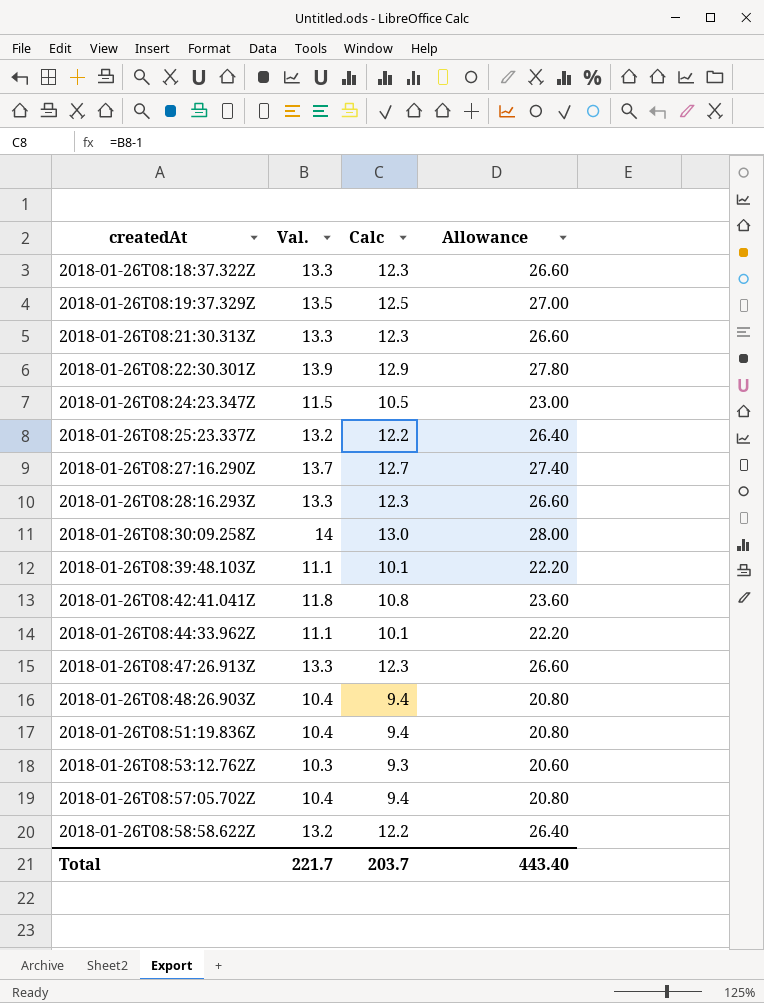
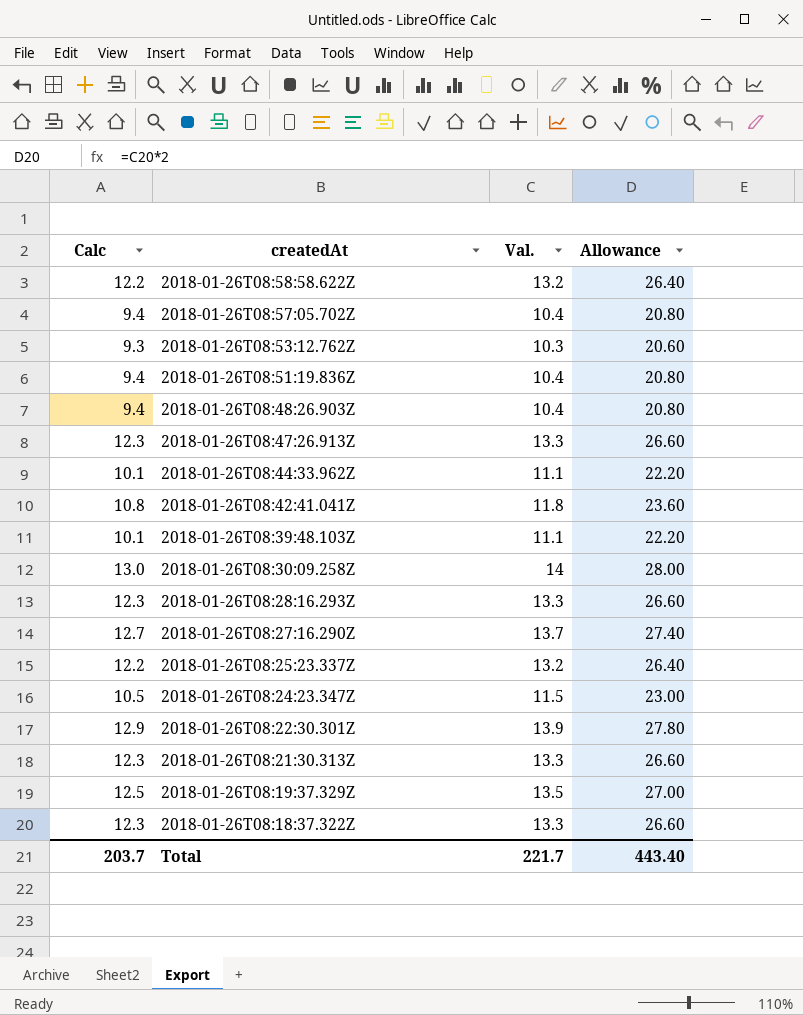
row order: createdAt ascending -> createdAt descending
column Calc | position: 3 -> 1

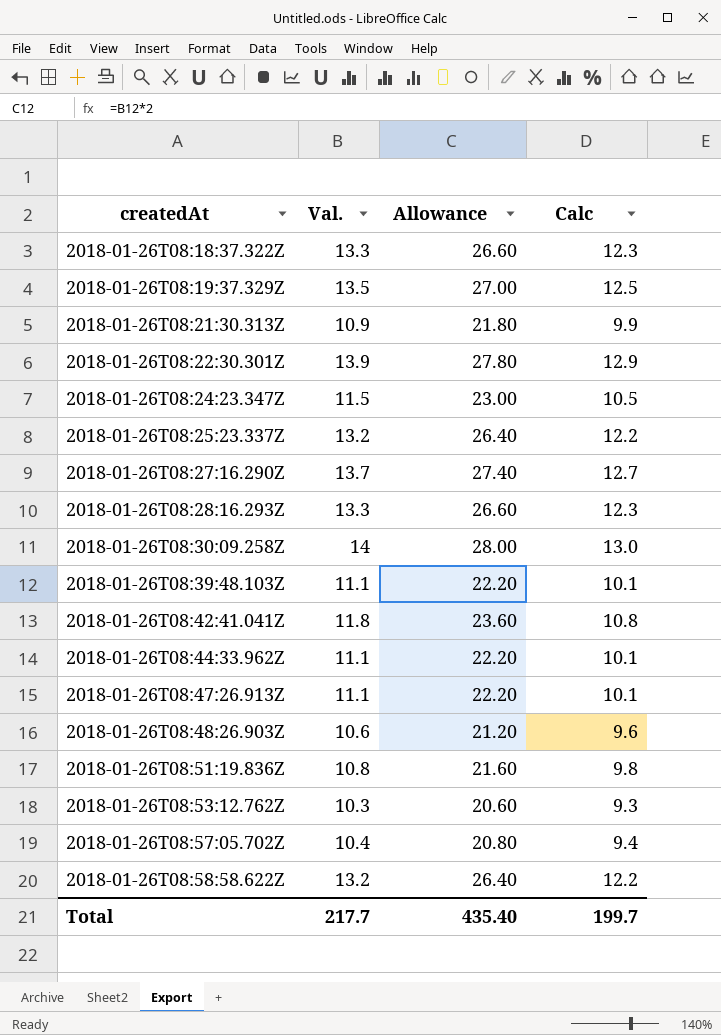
row order: createdAt descending -> createdAt ascending
column Calc | position: 1 -> 4
2018-01-26T08:21:30.313Z | Val.: 13.3 -> 10.9
2018-01-26T08:21:30.313Z | Allowance: 26.60 -> 21.80
2018-01-26T08:21:30.313Z | Calc: 12.3 -> 9.9
2018-01-26T08:47:26.913Z | Val.: 13.3 -> 11.1
2018-01-26T08:47:26.913Z | Allowance: 26.60 -> 22.20
2018-01-26T08:47:26.913Z | Calc: 12.3 -> 10.1
2018-01-26T08:48:26.903Z | Val.: 10.4 -> 10.6
2018-01-26T08:48:26.903Z | Allowance: 20.80 -> 21.20
2018-01-26T08:48:26.903Z | Calc: 9.4 -> 9.6
2018-01-26T08:51:19.836Z | Val.: 10.4 -> 10.8
2018-01-26T08:51:19.836Z | Allowance: 20.80 -> 21.60
2018-01-26T08:51:19.836Z | Calc: 9.4 -> 9.8
Total | Val.: 221.7 -> 217.7
Total | Allowance: 443.40 -> 435.40
Total | Calc: 203.7 -> 199.7

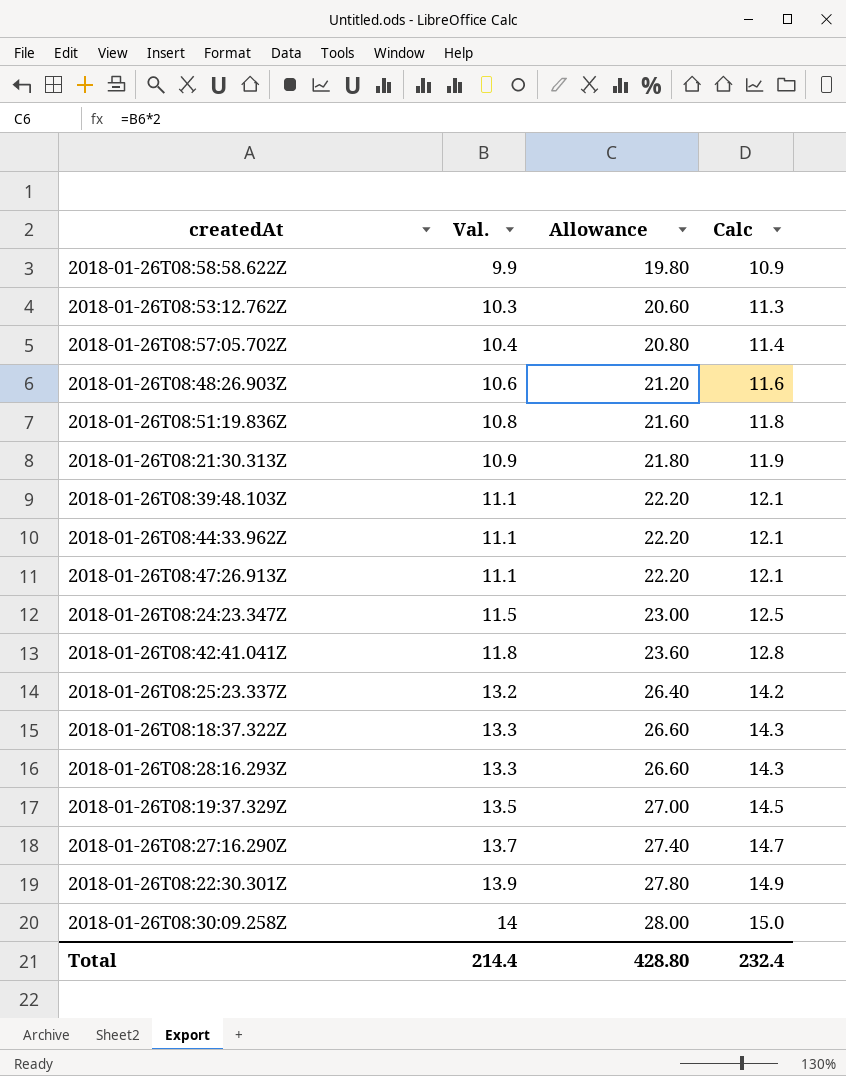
row order: createdAt ascending -> Val. ascending
column Calc | formula: [Val.] - 1 -> [Val.] + 1
2018-01-26T08:58:58.622Z | Val.: 13.2 -> 9.9
2018-01-26T08:58:58.622Z | Allowance: 26.40 -> 19.80
Total | Val.: 217.7 -> 214.4
Total | Allowance: 435.40 -> 428.80
Total | Calc: 199.7 -> 232.4

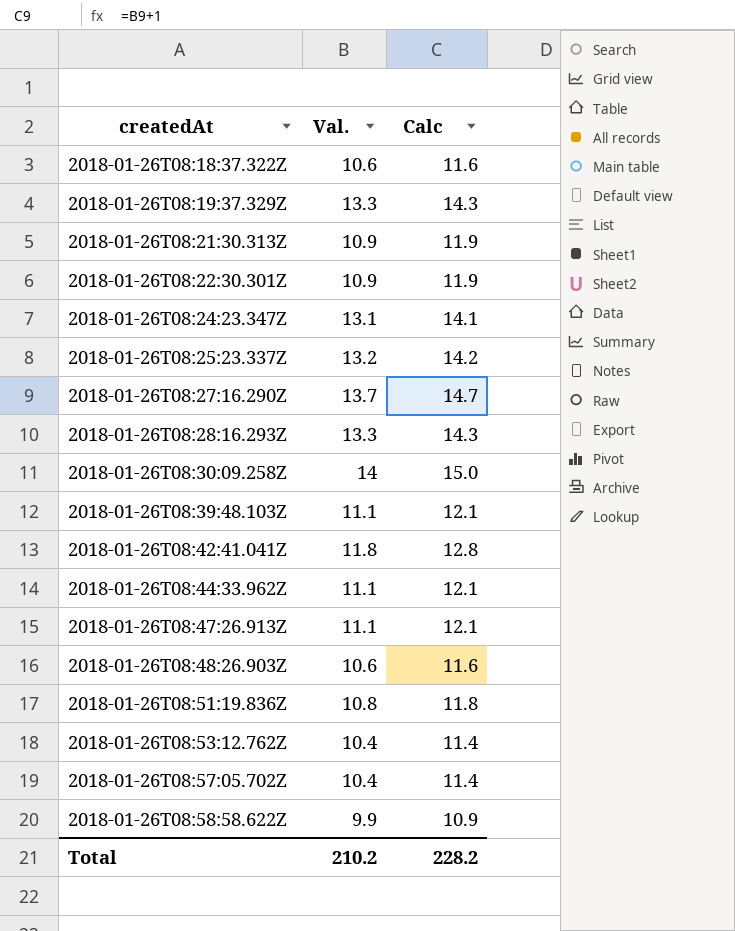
row order: Val. ascending -> createdAt ascending
column Allowance | formula: [Val.] * 2 -> none
2018-01-26T08:18:37.322Z | Val.: 13.3 -> 10.6
2018-01-26T08:18:37.322Z | Calc: 14.3 -> 11.6
2018-01-26T08:19:37.329Z | Val.: 13.5 -> 13.3
2018-01-26T08:19:37.329Z | Calc: 14.5 -> 14.3
2018-01-26T08:22:30.301Z | Val.: 13.9 -> 10.9
2018-01-26T08:22:30.301Z | Calc: 14.9 -> 11.9
2018-01-26T08:24:23.347Z | Val.: 11.5 -> 13.1
2018-01-26T08:24:23.347Z | Calc: 12.5 -> 14.1
2018-01-26T08:53:12.762Z | Val.: 10.3 -> 10.4
2018-01-26T08:53:12.762Z | Calc: 11.3 -> 11.4
Total | Val.: 214.4 -> 210.2
Total | Calc: 232.4 -> 228.2

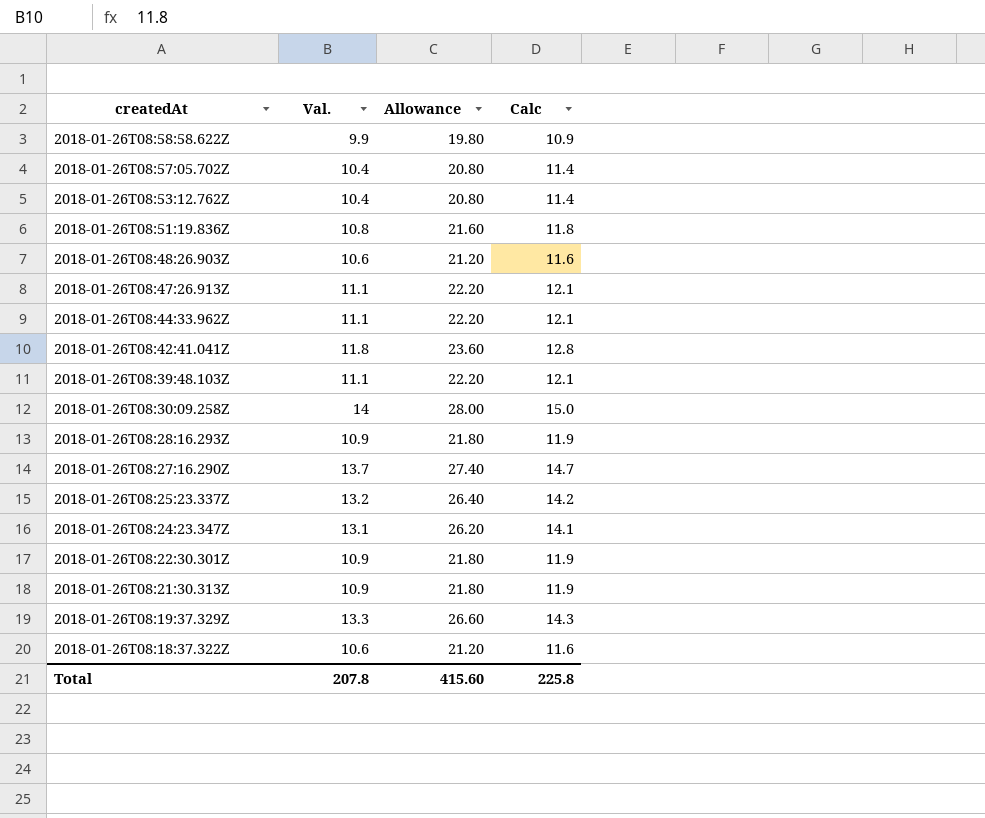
row order: createdAt ascending -> createdAt descending
column Allowance | formula: none -> [Val.] * 2
2018-01-26T08:28:16.293Z | Val.: 13.3 -> 10.9
2018-01-26T08:28:16.293Z | Calc: 14.3 -> 11.9
Total | Val.: 210.2 -> 207.8
Total | Calc: 228.2 -> 225.8

